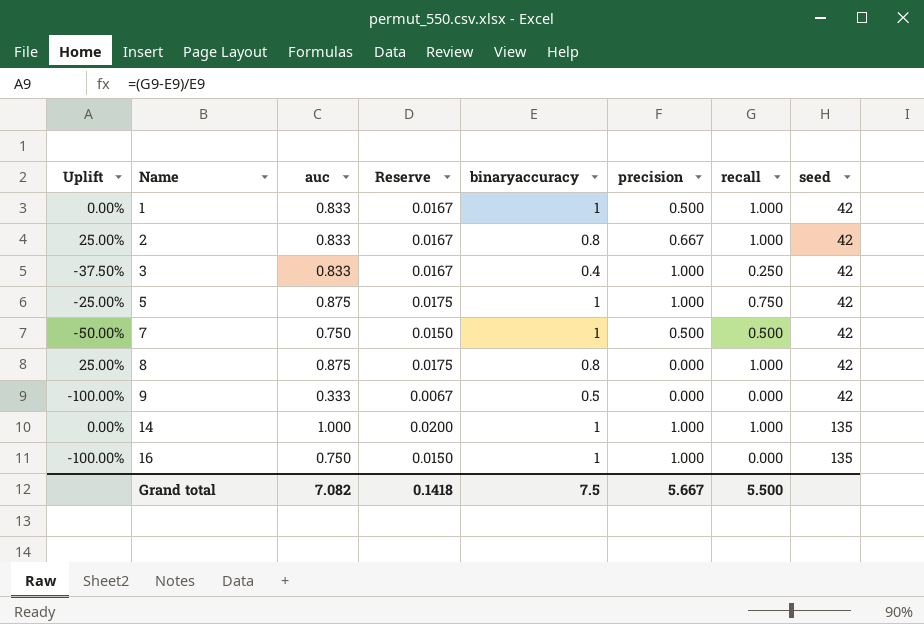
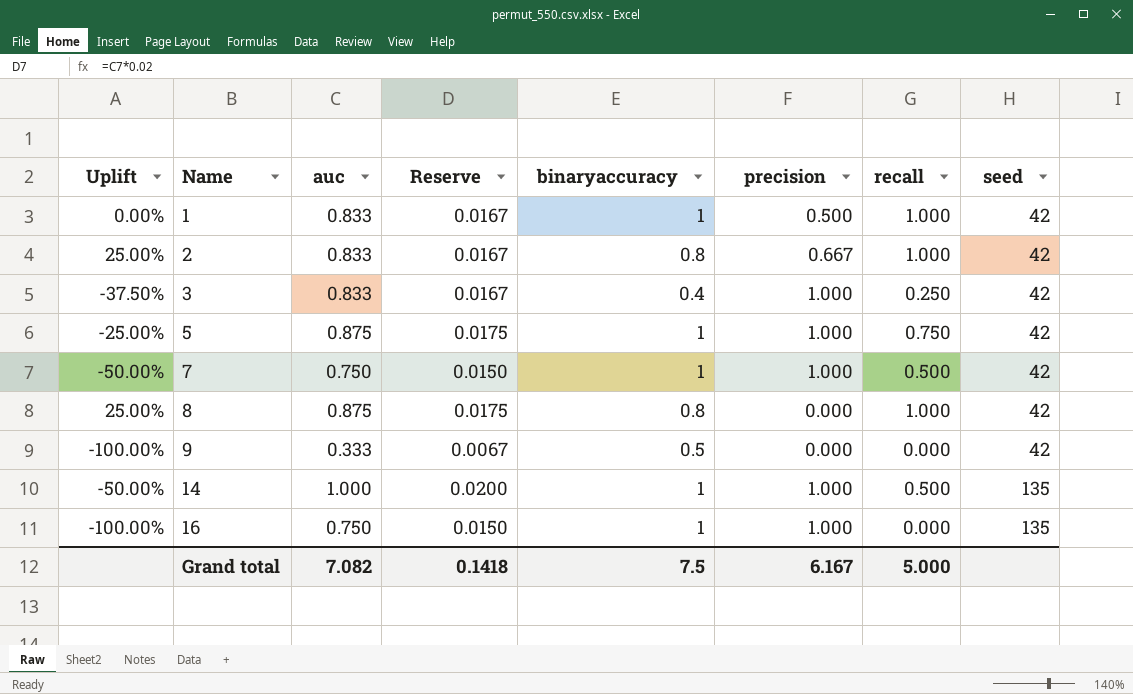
7 | precision: 0.500 -> 1.000
14 | Uplift: 0.00% -> -50.00%
14 | recall: 1.000 -> 0.500
Grand total | precision: 5.667 -> 6.167
Grand total | recall: 5.500 -> 5.000

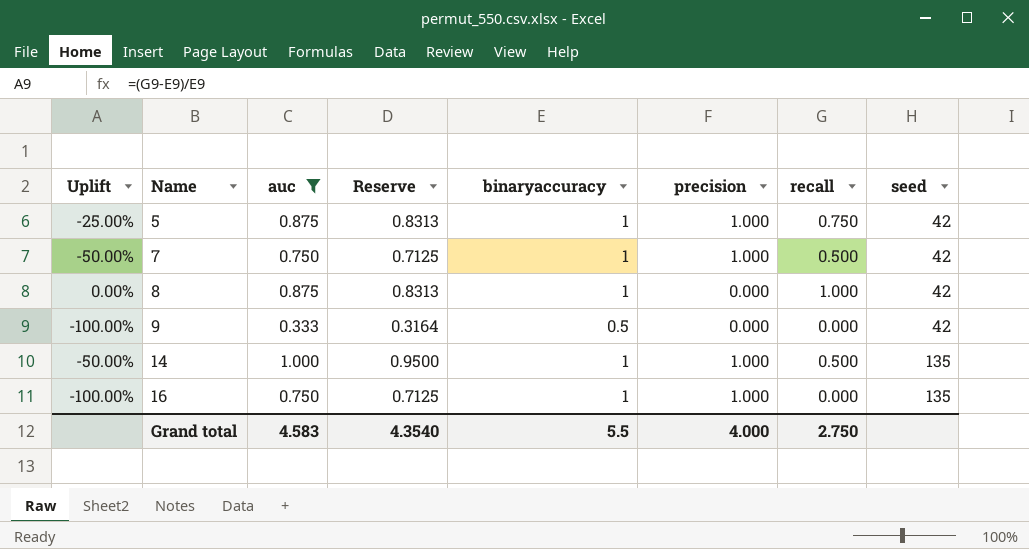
filter: none -> auc != 0.833
column Reserve | formula: [auc] * 0.02 -> [auc] * 0.95
8 | Uplift: 25.00% -> 0.00%
8 | binaryaccuracy: 0.8 -> 1
Grand total | auc: 7.082 -> 4.583
Grand total | Reserve: 0.1418 -> 4.3540
Grand total | binaryaccuracy: 7.5 -> 5.5
Grand total | precision: 6.167 -> 4.000
Grand total | recall: 5.000 -> 2.750

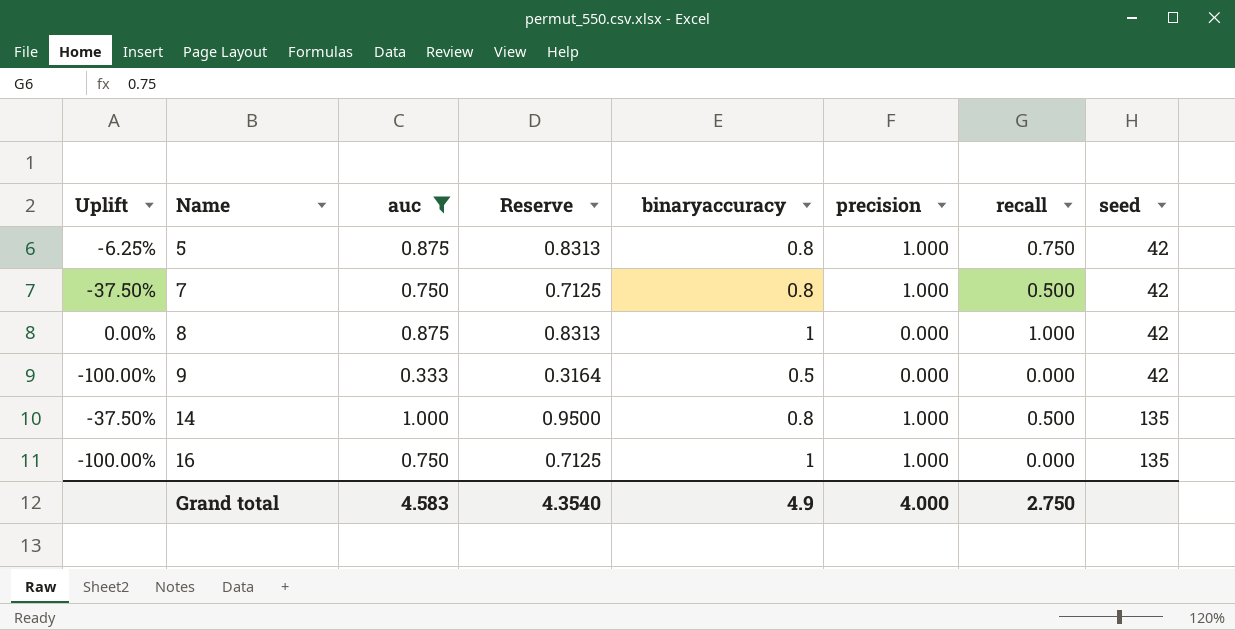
5 | Uplift: -25.00% -> -6.25%
5 | binaryaccuracy: 1 -> 0.8
7 | Uplift: -50.00% -> -37.50%
7 | binaryaccuracy: 1 -> 0.8
14 | Uplift: -50.00% -> -37.50%
14 | binaryaccuracy: 1 -> 0.8
Grand total | binaryaccuracy: 5.5 -> 4.9

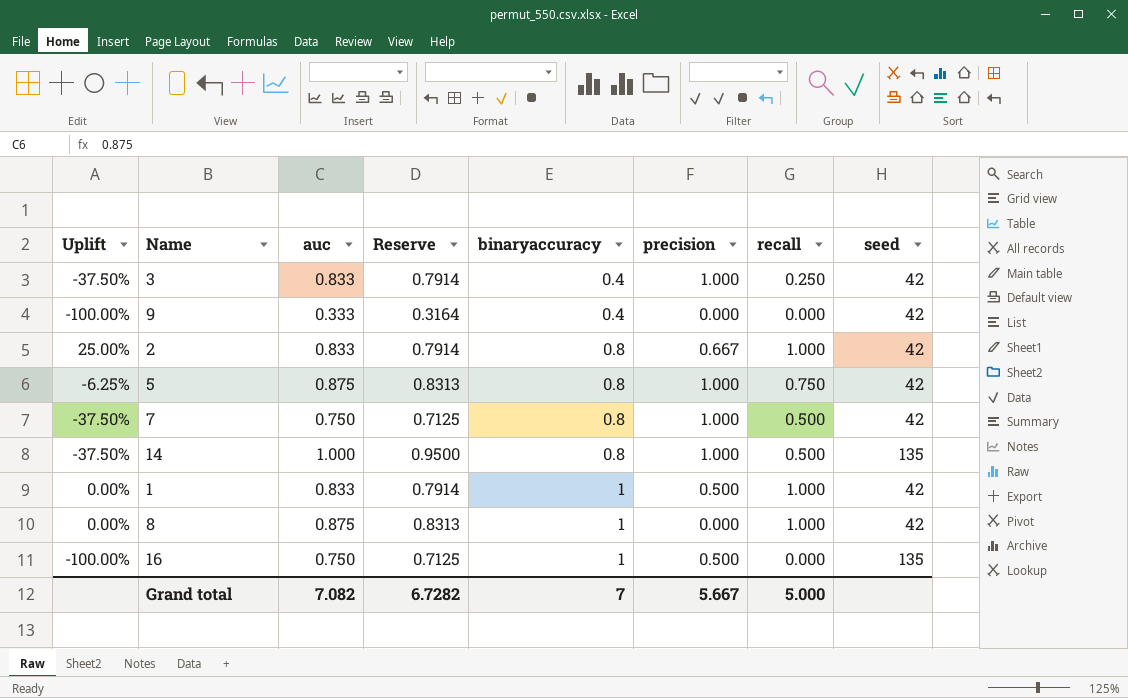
filter: auc != 0.833 -> none
row order: Name ascending -> binaryaccuracy ascending
9 | binaryaccuracy: 0.5 -> 0.4
16 | precision: 1.000 -> 0.500
Grand total | auc: 4.583 -> 7.082
Grand total | Reserve: 4.3540 -> 6.7282
Grand total | binaryaccuracy: 4.9 -> 7
Grand total | precision: 4.000 -> 5.667
Grand total | recall: 2.750 -> 5.000

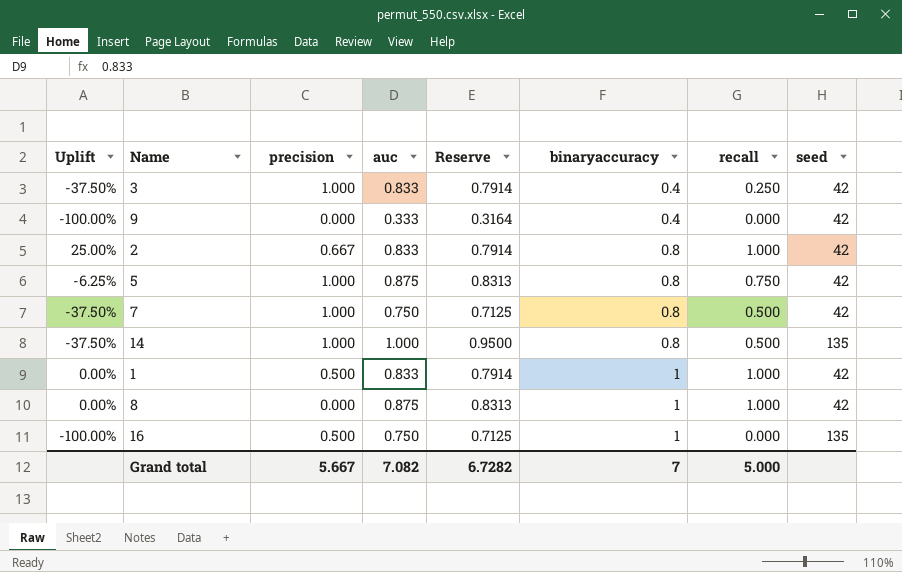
column precision | position: 6 -> 3

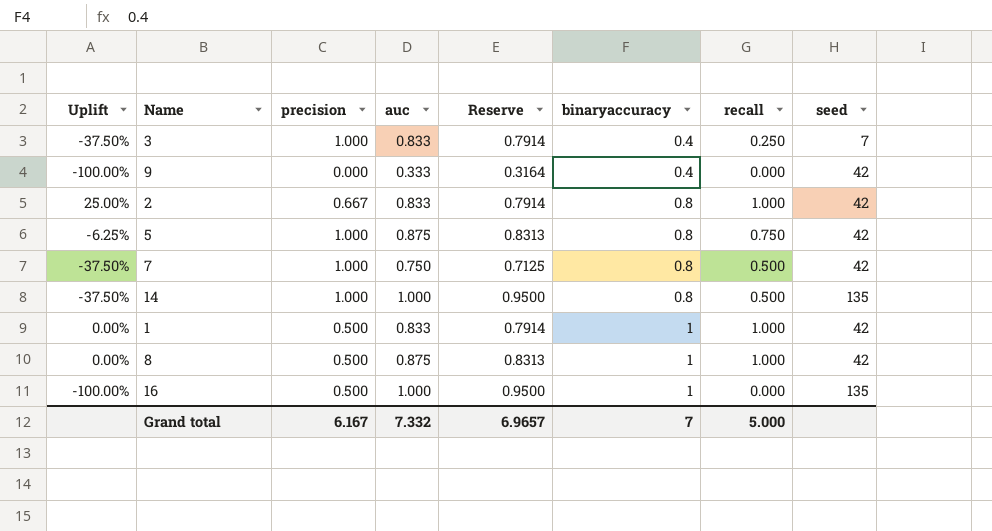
3 | seed: 42 -> 7
8 | precision: 0.000 -> 0.500
16 | auc: 0.750 -> 1.000
16 | Reserve: 0.7125 -> 0.9500
Grand total | precision: 5.667 -> 6.167
Grand total | auc: 7.082 -> 7.332
Grand total | Reserve: 6.7282 -> 6.9657

